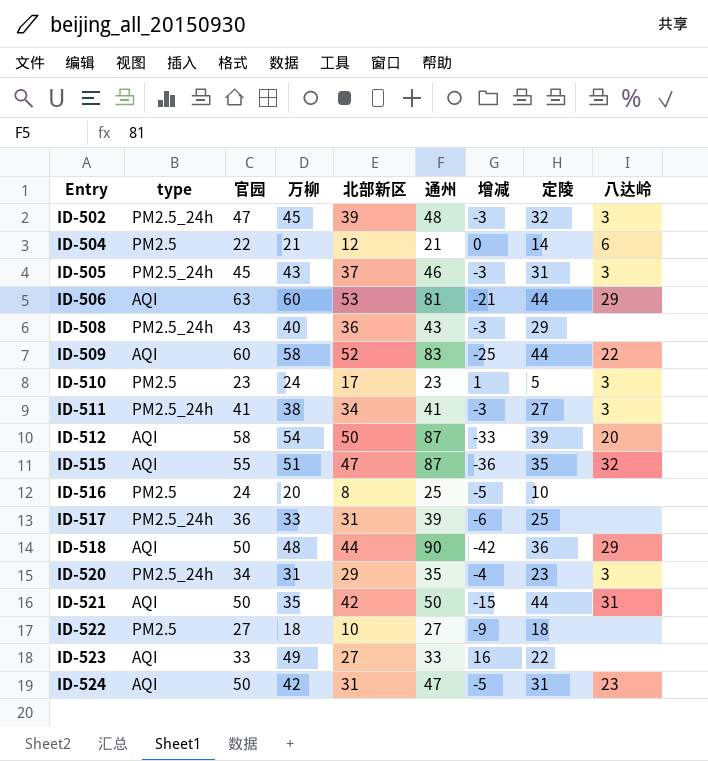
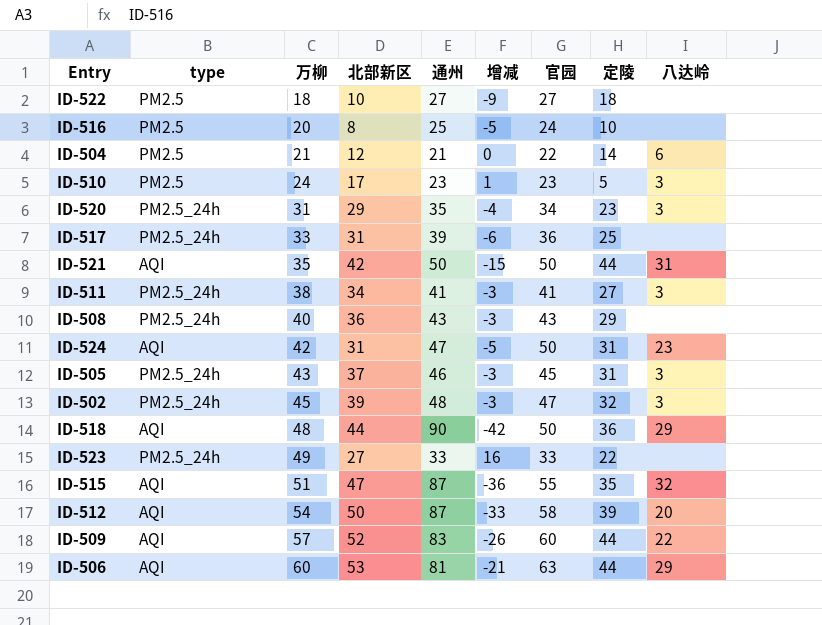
row order: Entry ascending -> 万柳 ascending
column 官园 | position: 3 -> 7
ID-523 | type: AQI -> PM2.5_24h
ID-509 | 万柳: 58 -> 57
ID-509 | 增减: -25 -> -26

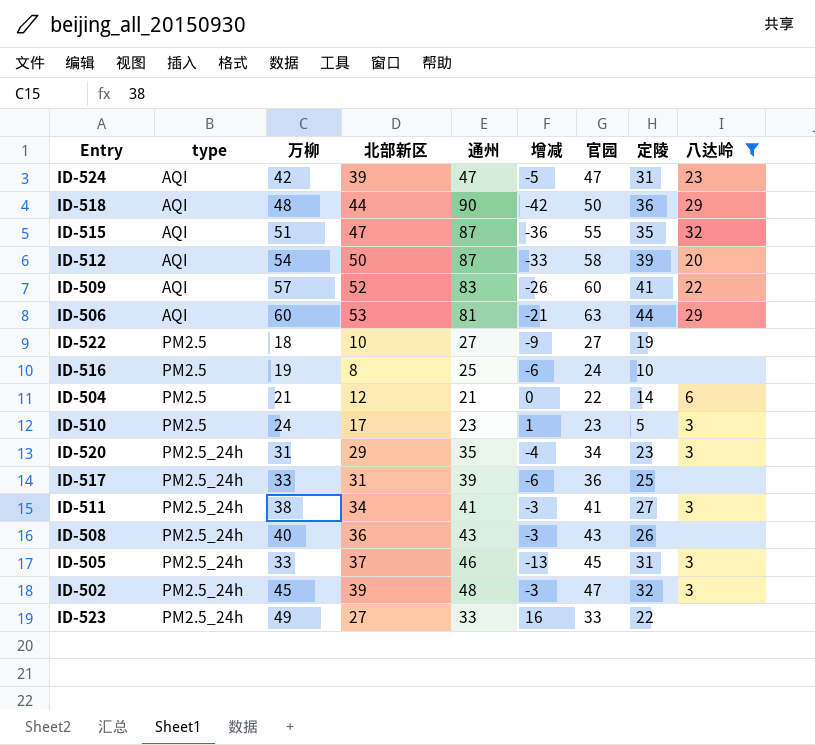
filter: none -> 八达岭 != 31
row order: 万柳 ascending -> type ascending
ID-524 | 北部新区: 31 -> 39
ID-524 | 官园: 50 -> 47
ID-509 | 定陵: 44 -> 41
ID-522 | 定陵: 18 -> 19
ID-516 | 万柳: 20 -> 19
ID-516 | 增减: -5 -> -6
ID-508 | 定陵: 29 -> 26
ID-505 | 万柳: 43 -> 33
ID-505 | 增减: -3 -> -13

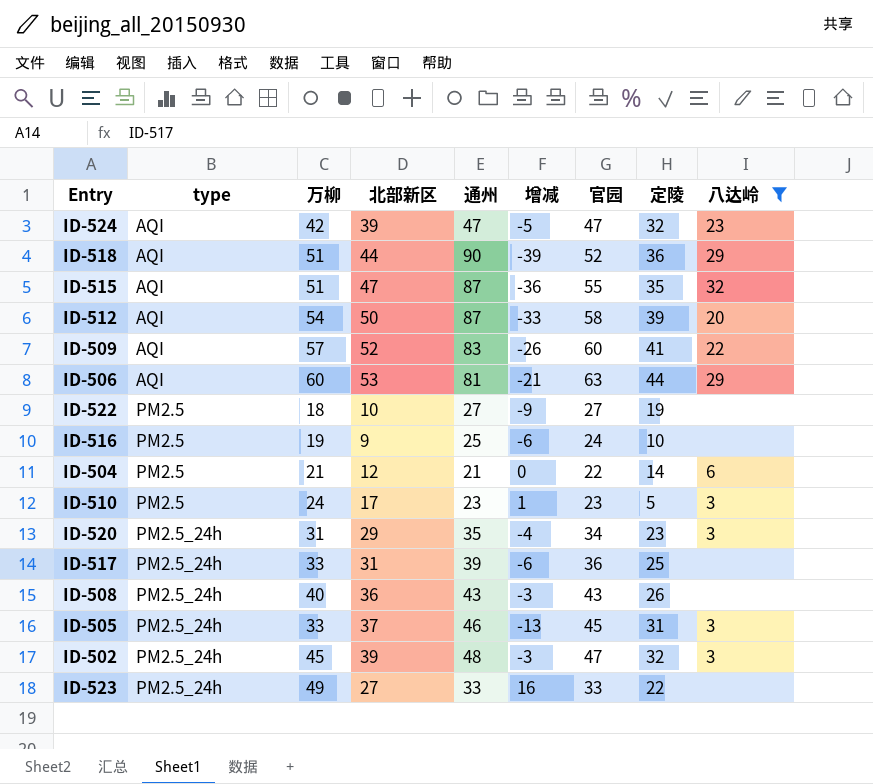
row ID-511: PM2.5_24h | 38 | 34 | 41 | -3 | 41 | 27 | 3 -> none
ID-524 | 定陵: 31 -> 32
ID-518 | 万柳: 48 -> 51
ID-518 | 增减: -42 -> -39
ID-518 | 官园: 50 -> 52
ID-516 | 北部新区: 8 -> 9

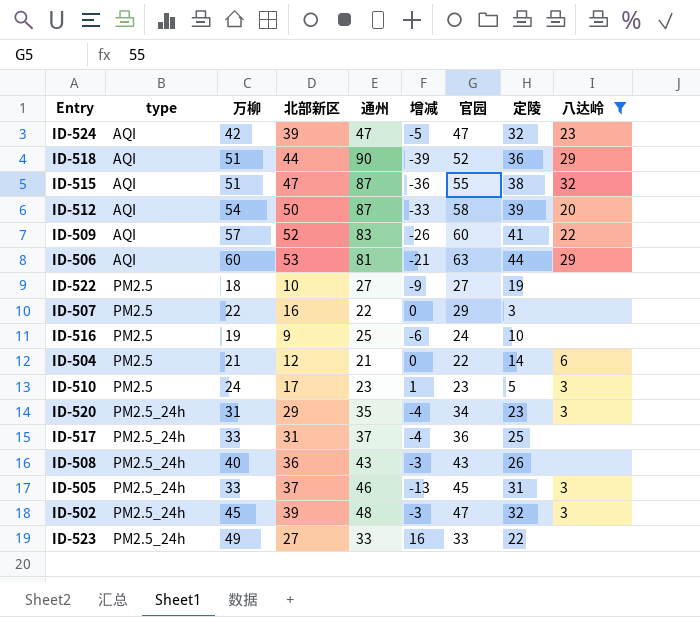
ID-515 | 定陵: 35 -> 38
row ID-507: none -> PM2.5 | 22 | 16 | 22 | 0 | 29 | 3 | none
ID-517 | 通州: 39 -> 37
ID-517 | 增减: -6 -> -4

